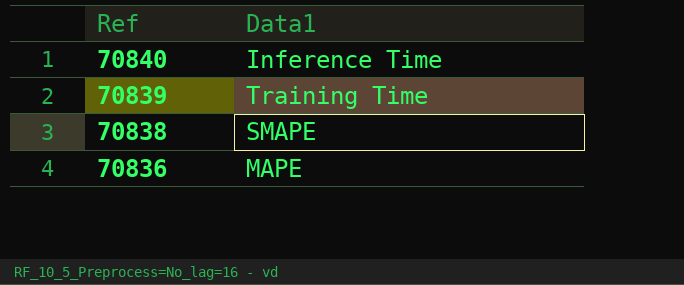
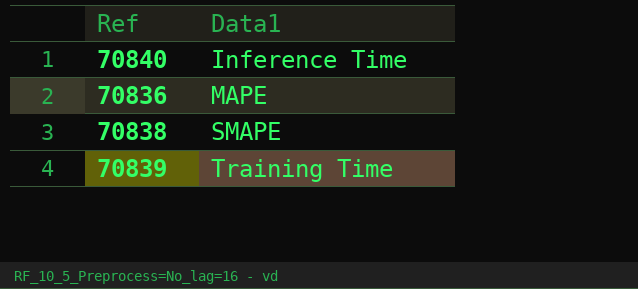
row order: Ref descending -> Data1 ascending

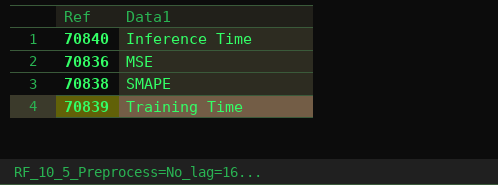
70836 | Data1: MAPE -> MSE

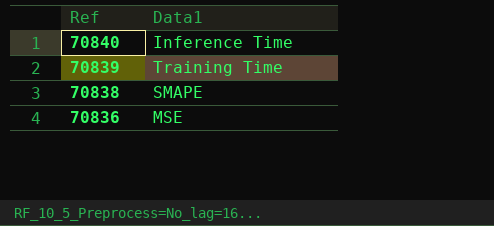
row order: Data1 ascending -> Ref descending

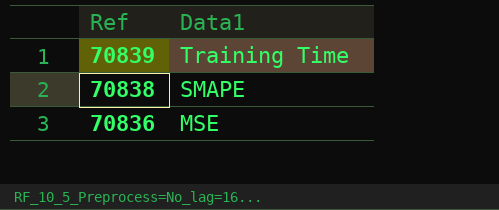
row 70840: Inference Time -> none

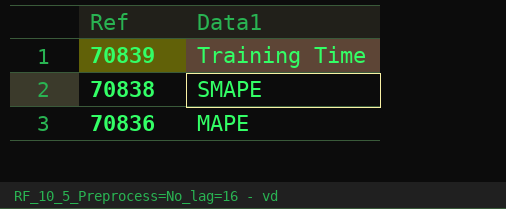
70836 | Data1: MSE -> MAPE

